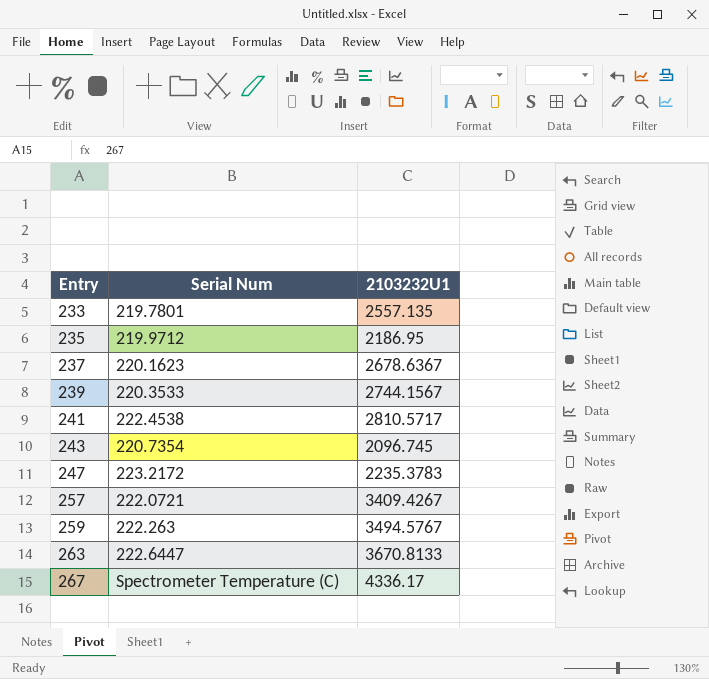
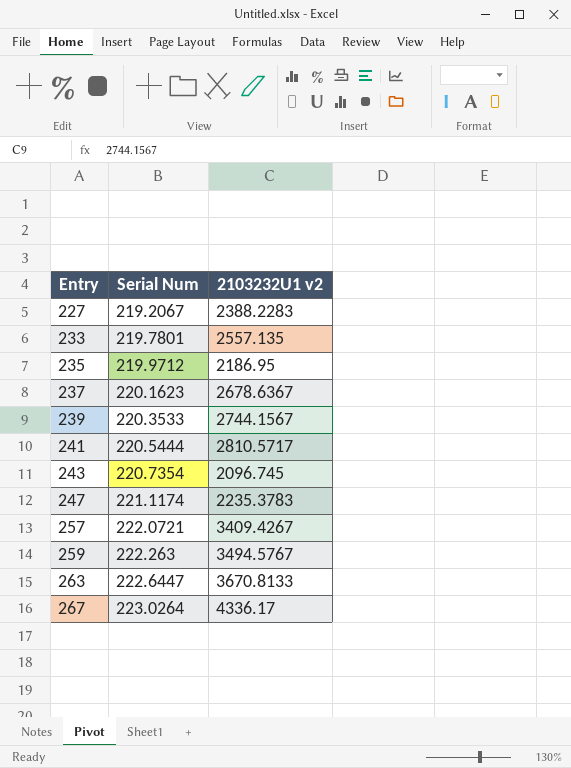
column name: 2103232U1 -> 2103232U1 v2
row 227: none -> 219.2067 | 2388.2283
241 | Serial Num: 222.4538 -> 220.5444
247 | Serial Num: 223.2172 -> 221.1174
267 | Serial Num: Spectrometer Temperature (C) -> 223.0264

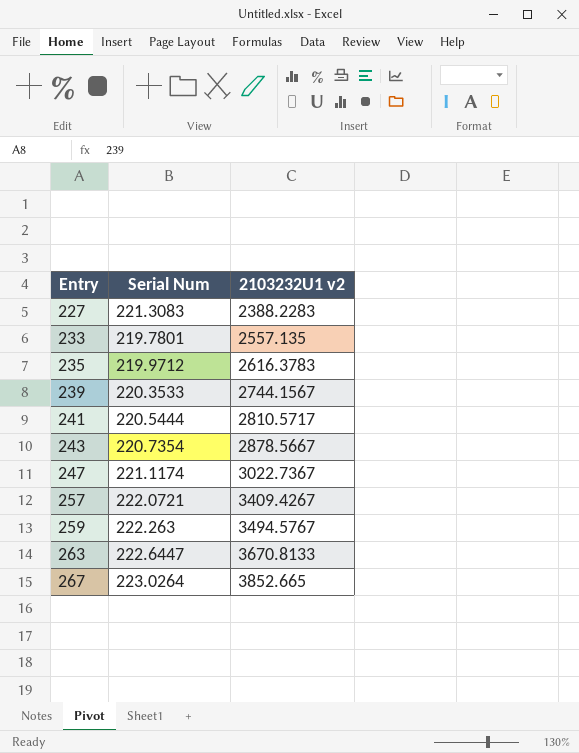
row 237: 220.1623 | 2678.6367 -> none
227 | Serial Num: 219.2067 -> 221.3083
235 | 2103232U1 v2: 2186.95 -> 2616.3783
243 | 2103232U1 v2: 2096.745 -> 2878.5667
247 | 2103232U1 v2: 2235.3783 -> 3022.7367
267 | 2103232U1 v2: 4336.17 -> 3852.665

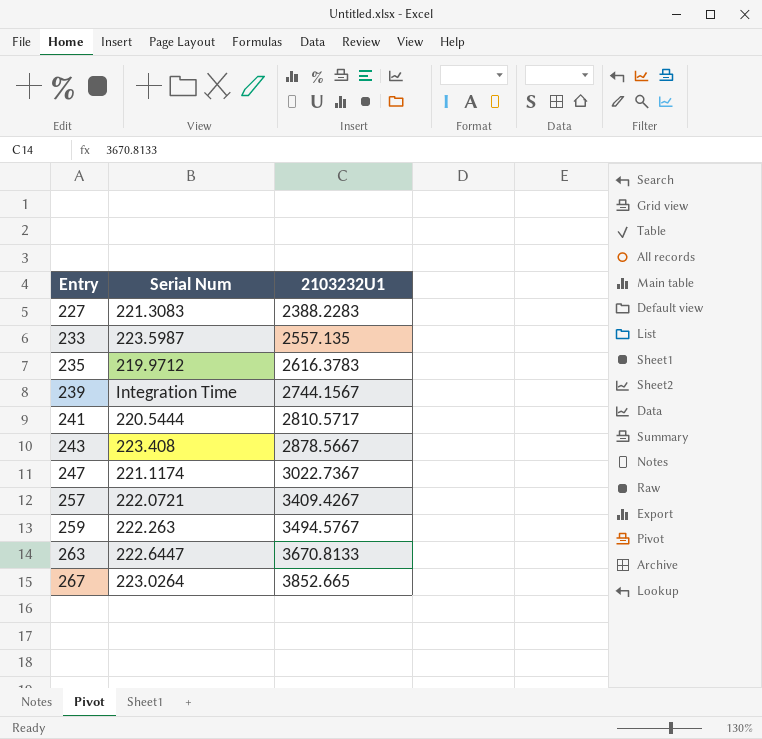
column name: 2103232U1 v2 -> 2103232U1
233 | Serial Num: 219.7801 -> 223.5987
239 | Serial Num: 220.3533 -> Integration Time
243 | Serial Num: 220.7354 -> 223.408

